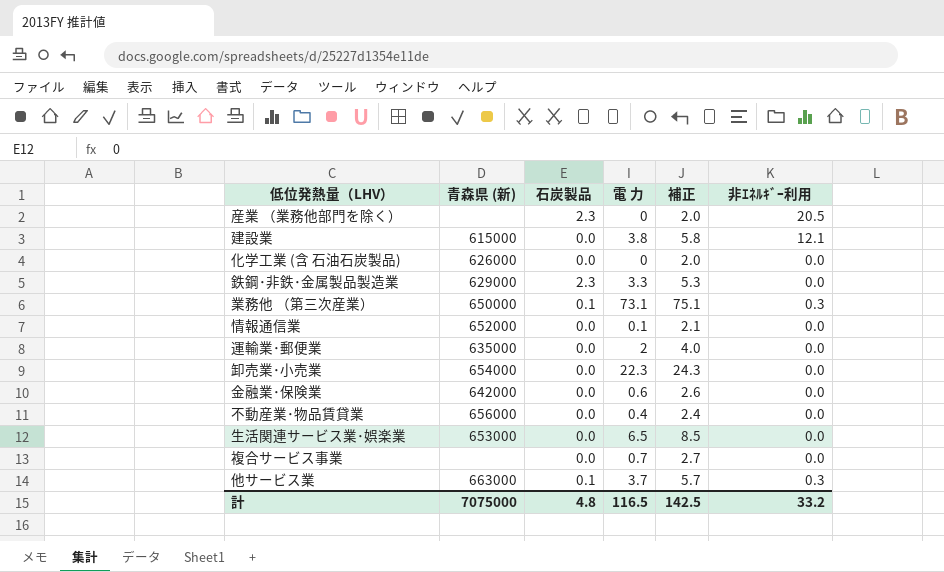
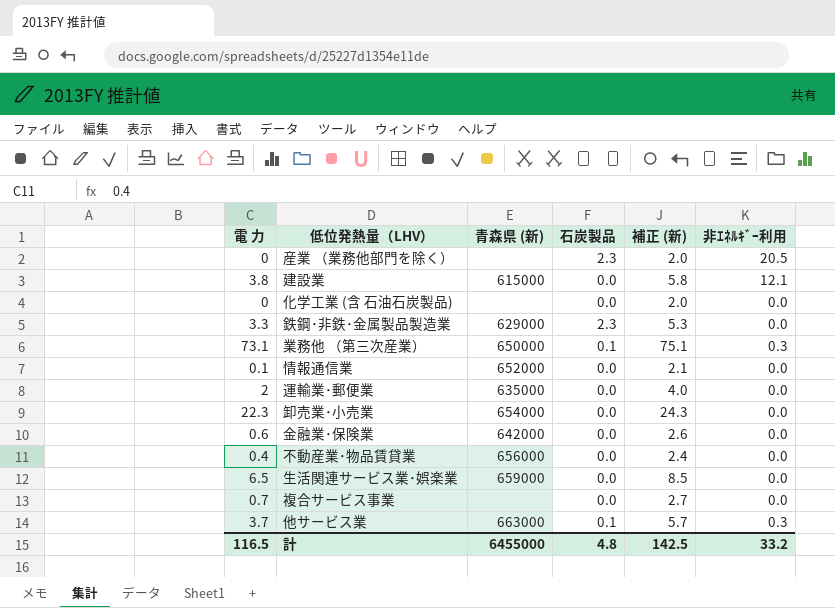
column 電 力 | position: 4 -> 1
column name: 補正 -> 補正 (新)
化学工業 (含 石油石炭製品) | 青森県 (新): 626000 -> none
生活関連サービス業･娯楽業 | 青森県 (新): 653000 -> 659000
計 | 青森県 (新): 7075000 -> 6455000

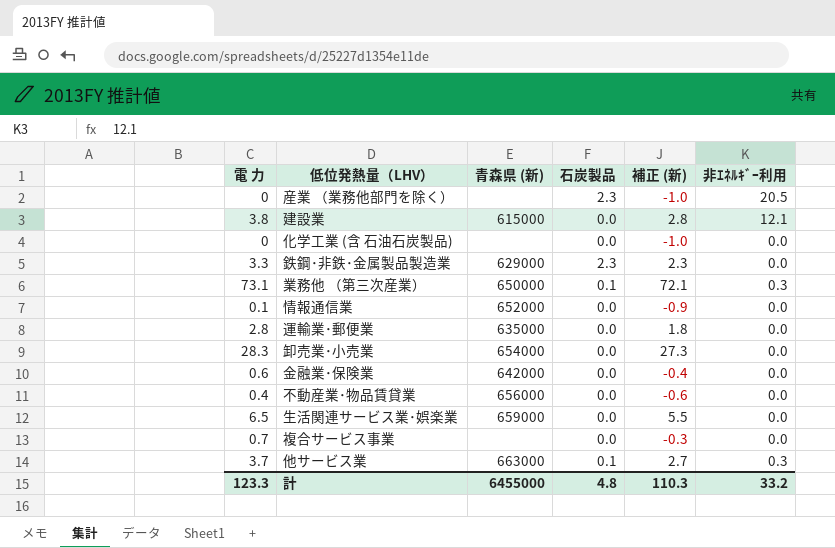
column 補正 (新) | formula: [電 力] + 2 -> [電 力] - 1
運輸業･郵便業 | 電 力: 2 -> 2.8
卸売業･小売業 | 電 力: 22.3 -> 28.3
計 | 電 力: 116.5 -> 123.3
計 | 補正 (新): 142.5 -> 110.3

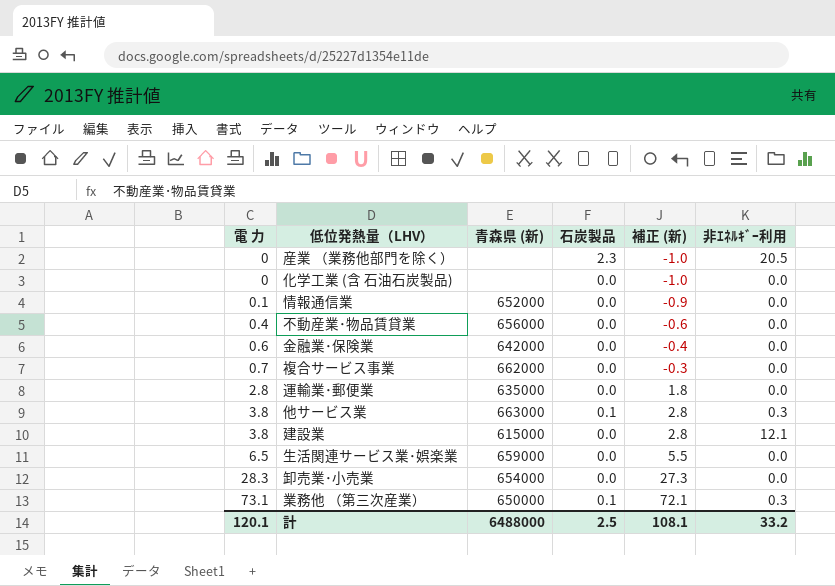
row order: none -> 電 力 ascending
row 鉄鋼･非鉄･金属製品製造業: 3.3 | 629000 | 2.3 | 2.3 | 0.0 -> none
複合サービス事業 | 青森県 (新): none -> 662000
他サービス業 | 電 力: 3.7 -> 3.8
他サービス業 | 補正 (新): 2.7 -> 2.8
計 | 電 力: 123.3 -> 120.1
計 | 青森県 (新): 6455000 -> 6488000
計 | 石炭製品: 4.8 -> 2.5
計 | 補正 (新): 110.3 -> 108.1

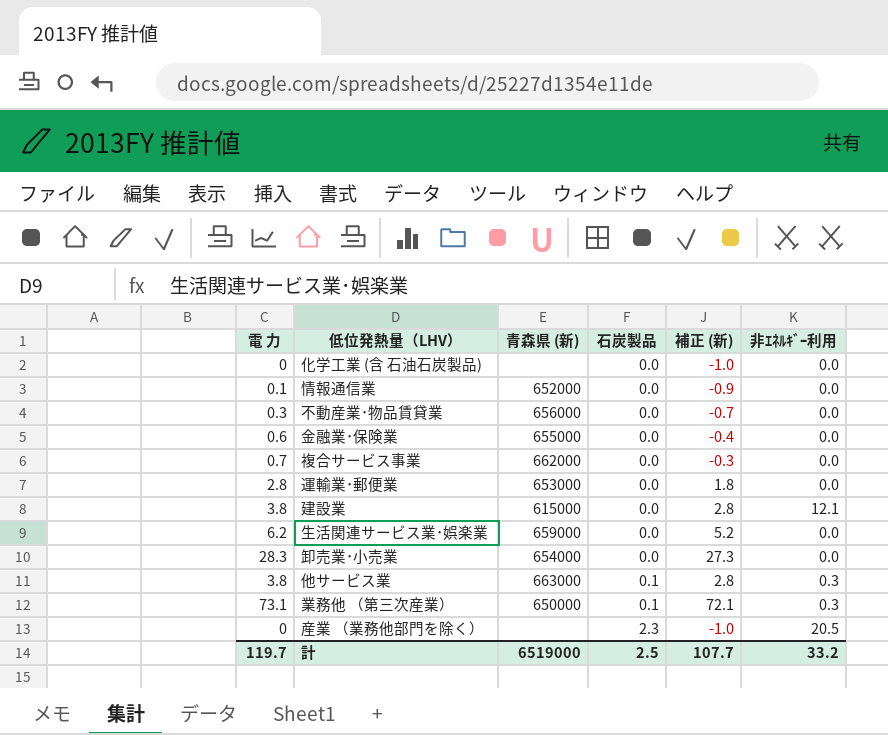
row order: 電 力 ascending -> 石炭製品 ascending
不動産業･物品賃貸業 | 電 力: 0.4 -> 0.3
不動産業･物品賃貸業 | 補正 (新): -0.6 -> -0.7
金融業･保険業 | 青森県 (新): 642000 -> 655000
運輸業･郵便業 | 青森県 (新): 635000 -> 653000
生活関連サービス業･娯楽業 | 電 力: 6.5 -> 6.2
生活関連サービス業･娯楽業 | 補正 (新): 5.5 -> 5.2
計 | 電 力: 120.1 -> 119.7
計 | 青森県 (新): 6488000 -> 6519000
計 | 補正 (新): 108.1 -> 107.7

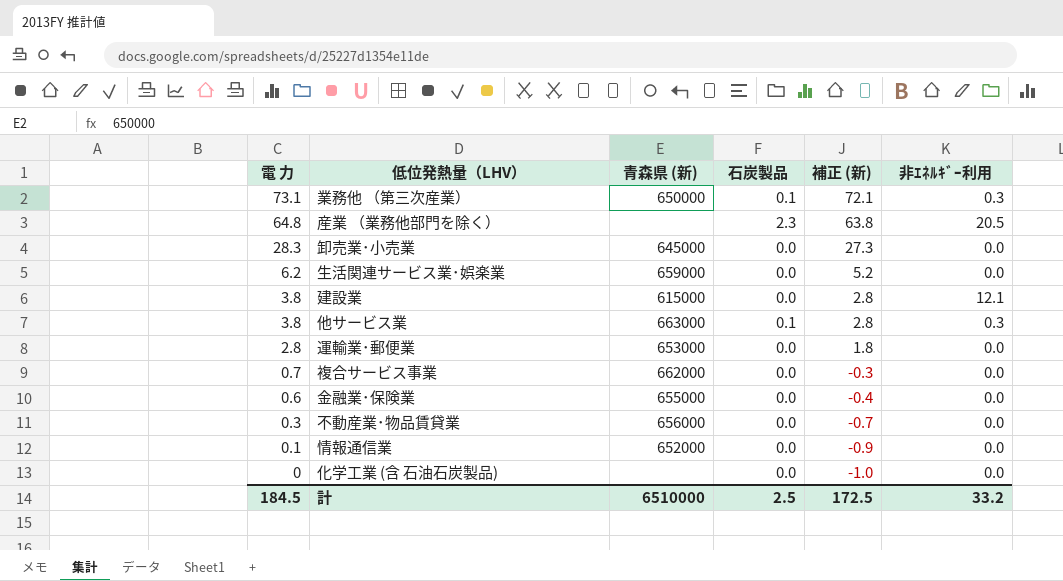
row order: 石炭製品 ascending -> 電 力 descending
産業 （業務他部門を除く） | 電 力: 0 -> 64.8
産業 （業務他部門を除く） | 補正 (新): -1.0 -> 63.8
卸売業･小売業 | 青森県 (新): 654000 -> 645000
計 | 電 力: 119.7 -> 184.5
計 | 青森県 (新): 6519000 -> 6510000
計 | 補正 (新): 107.7 -> 172.5

